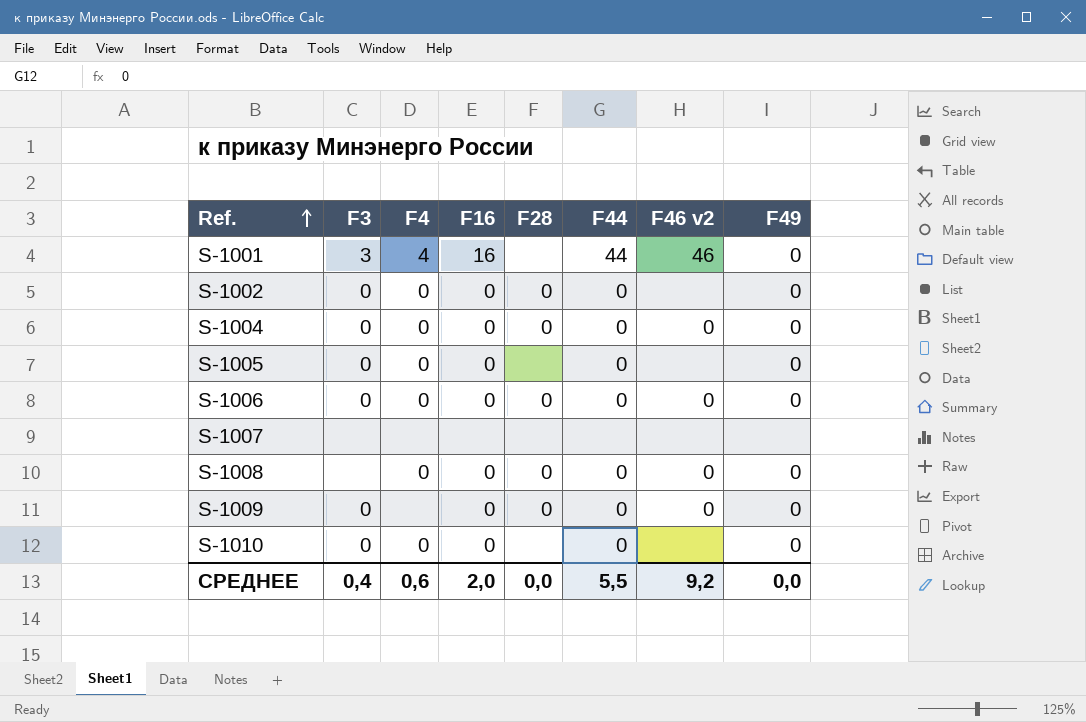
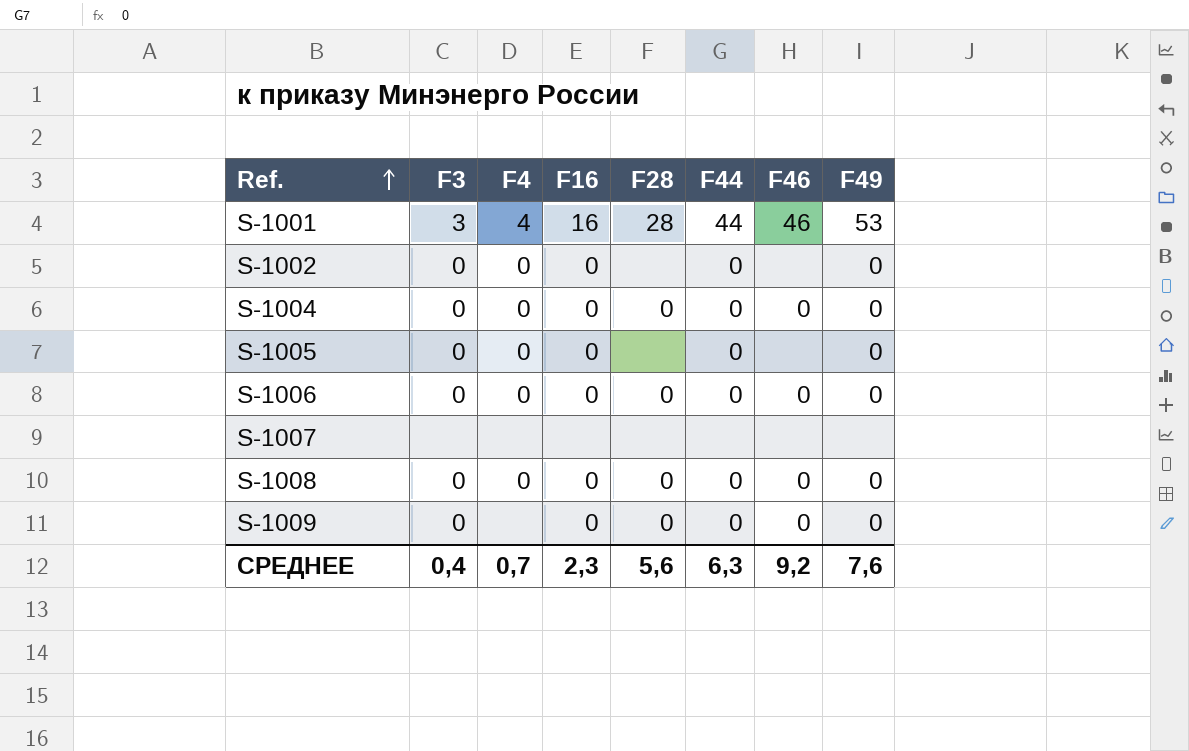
column name: F46 v2 -> F46
row S-1010: 0 | 0 | 0 | none | 0 | none | 0 -> none
S-1001 | F28: none -> 28
S-1001 | F49: 0 -> 53
S-1002 | F28: 0 -> none
S-1008 | F3: none -> 0
СРЕДНЕЕ | F4: 0,6 -> 0,7
СРЕДНЕЕ | F16: 2,0 -> 2,3
СРЕДНЕЕ | F28: 0,0 -> 5,6
СРЕДНЕЕ | F44: 5,5 -> 6,3
СРЕДНЕЕ | F49: 0,0 -> 7,6

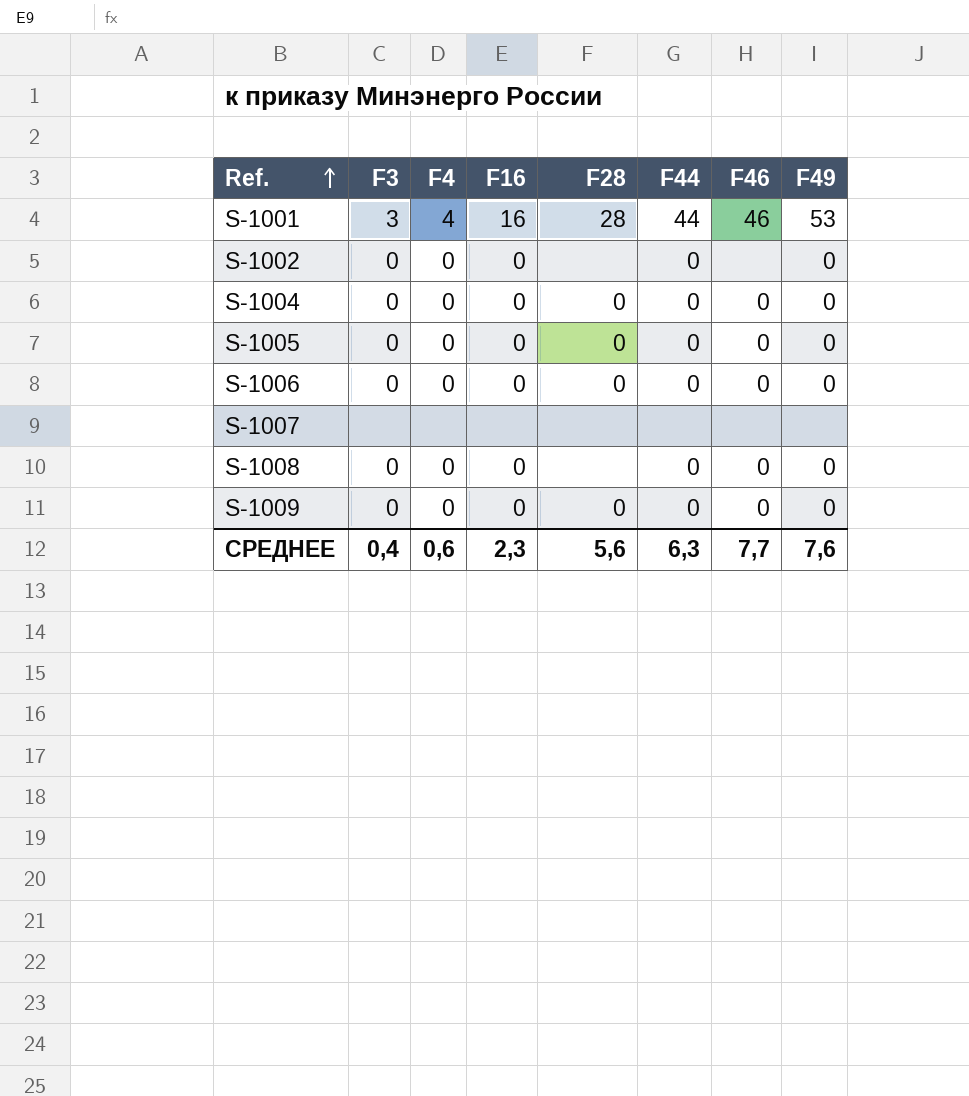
S-1005 | F28: none -> 0
S-1005 | F46: none -> 0
S-1008 | F28: 0 -> none
S-1009 | F4: none -> 0
СРЕДНЕЕ | F4: 0,7 -> 0,6
СРЕДНЕЕ | F46: 9,2 -> 7,7

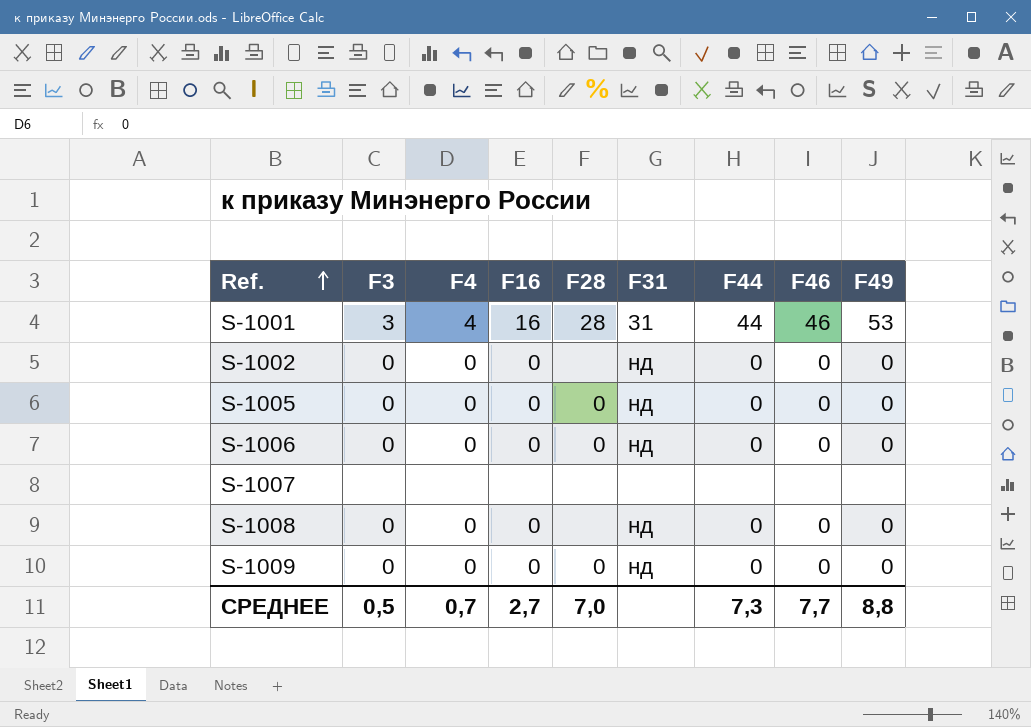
column F31 | position: none -> 6
row S-1004: 0 | 0 | 0 | 0 | 0 | 0 | 0 -> none
S-1002 | F46: none -> 0
СРЕДНЕЕ | F3: 0,4 -> 0,5
СРЕДНЕЕ | F4: 0,6 -> 0,7
СРЕДНЕЕ | F16: 2,3 -> 2,7
СРЕДНЕЕ | F28: 5,6 -> 7,0
СРЕДНЕЕ | F44: 6,3 -> 7,3
СРЕДНЕЕ | F49: 7,6 -> 8,8

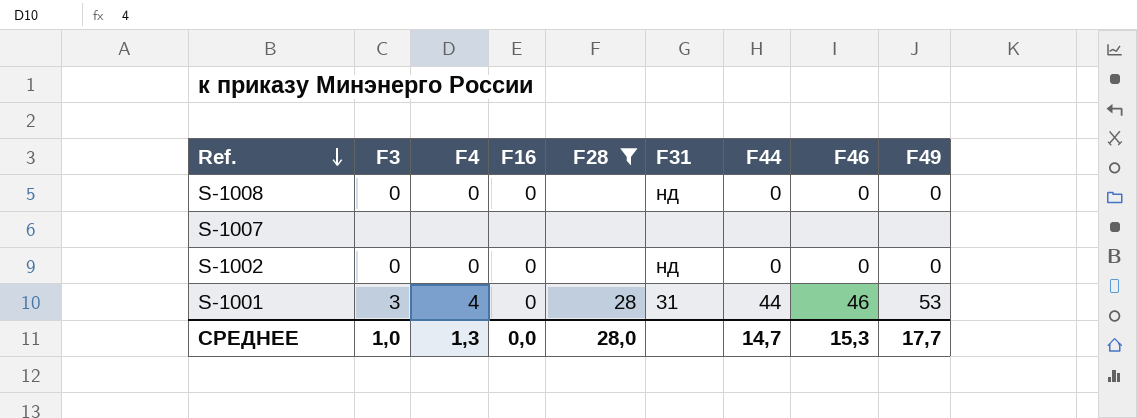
filter: none -> F28 != 0
row order: Ref. ascending -> Ref. descending
S-1001 | F16: 16 -> 0
СРЕДНЕЕ | F3: 0,5 -> 1,0
СРЕДНЕЕ | F4: 0,7 -> 1,3
СРЕДНЕЕ | F16: 2,7 -> 0,0
СРЕДНЕЕ | F28: 7,0 -> 28,0
СРЕДНЕЕ | F44: 7,3 -> 14,7
СРЕДНЕЕ | F46: 7,7 -> 15,3
СРЕДНЕЕ | F49: 8,8 -> 17,7

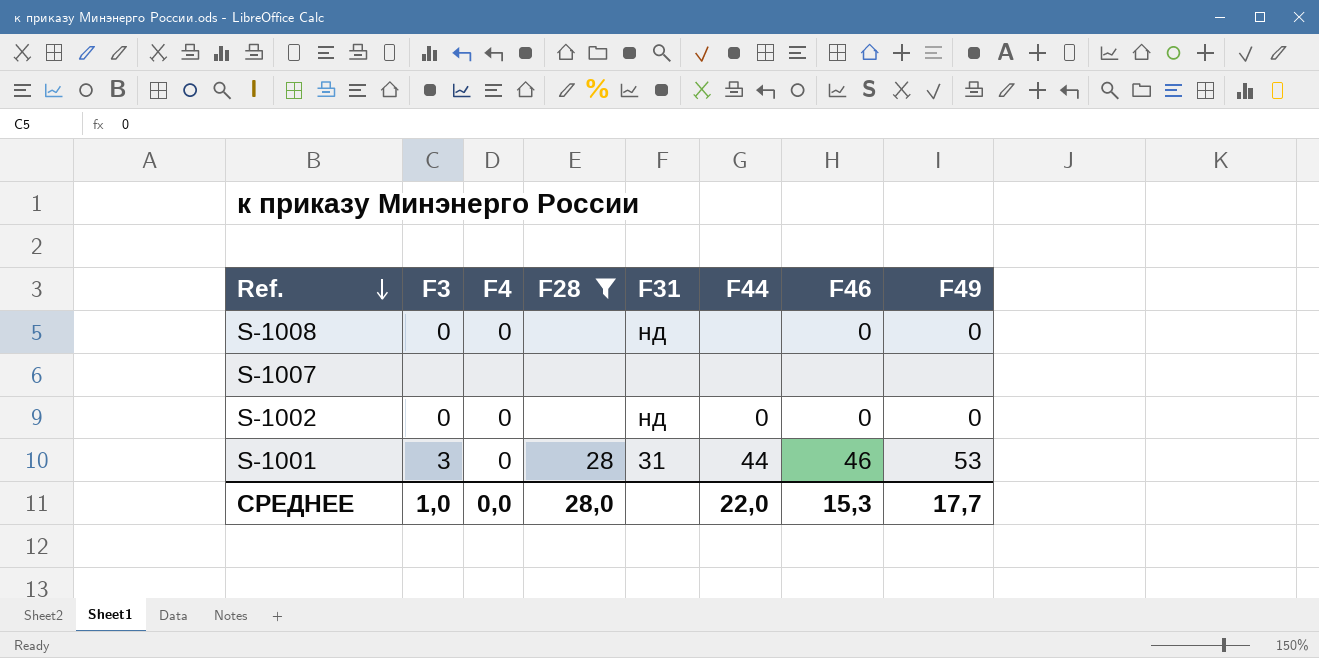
column F16 | position: 4 -> none
S-1008 | F44: 0 -> none
S-1001 | F4: 4 -> 0
СРЕДНЕЕ | F4: 1,3 -> 0,0
СРЕДНЕЕ | F44: 14,7 -> 22,0

